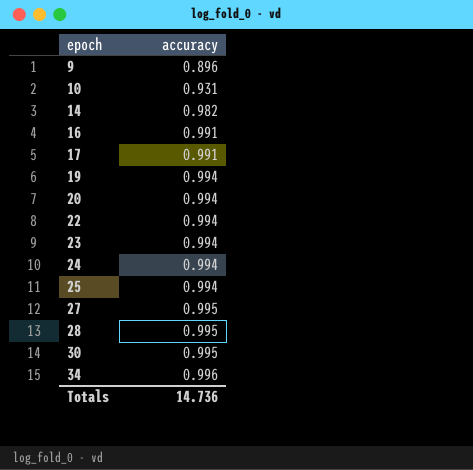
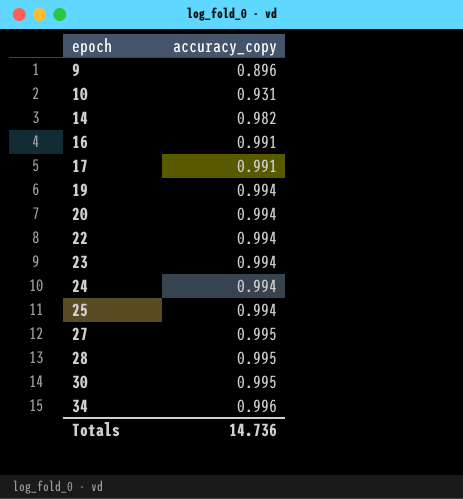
column name: accuracy -> accuracy_copy

